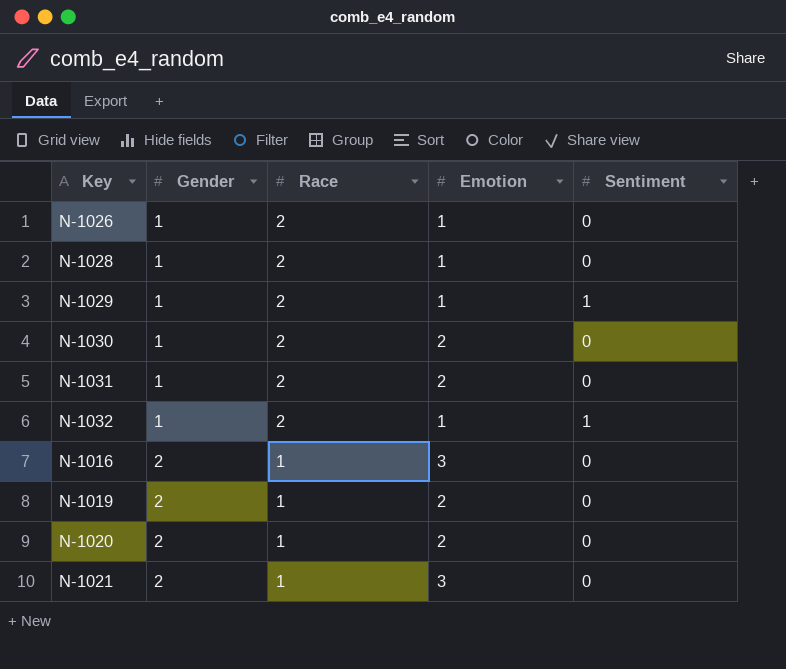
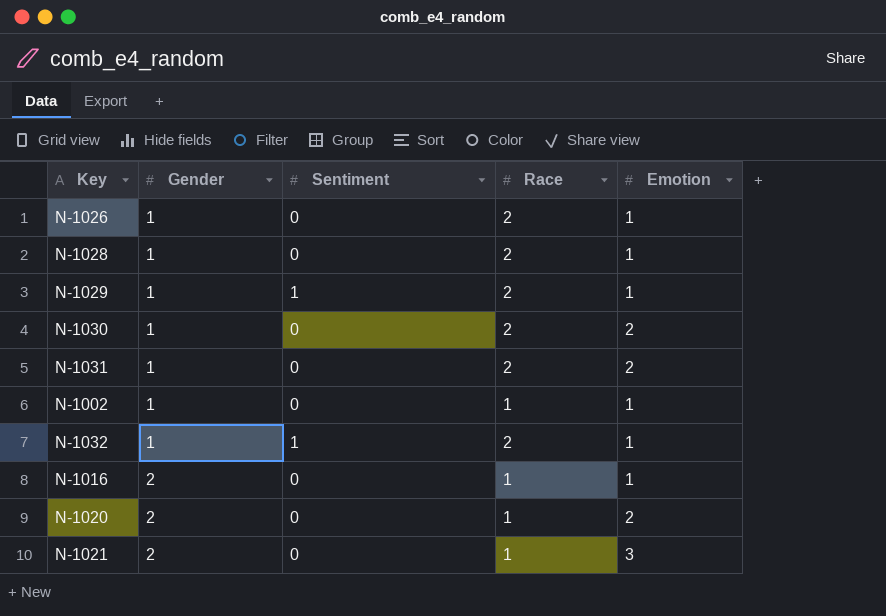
column Sentiment | position: 5 -> 3
row N-1019: 2 | 1 | 2 | 0 -> none
row N-1002: none -> 1 | 0 | 1 | 1
N-1016 | Emotion: 3 -> 1

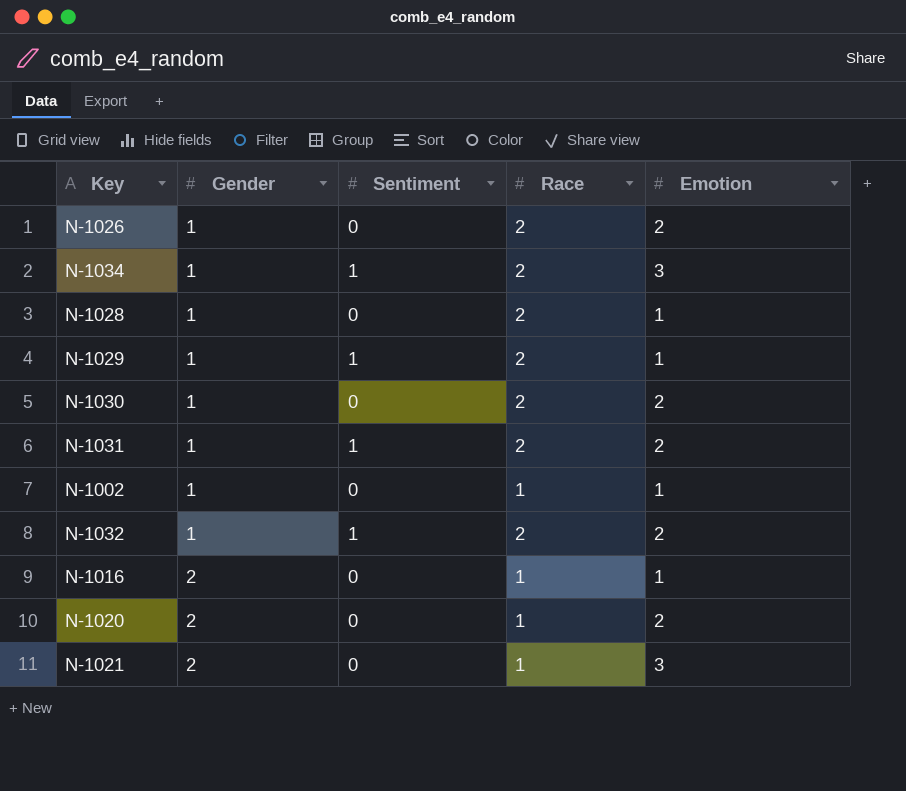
N-1026 | Emotion: 1 -> 2
row N-1034: none -> 1 | 1 | 2 | 3
N-1031 | Sentiment: 0 -> 1
N-1032 | Emotion: 1 -> 2

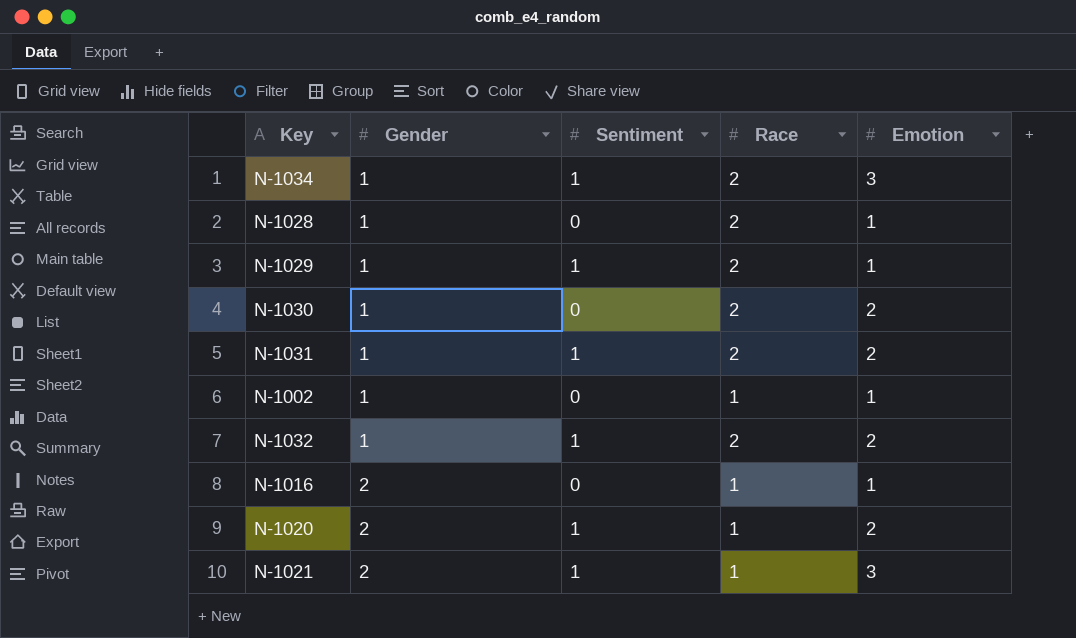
row N-1026: 1 | 0 | 2 | 2 -> none
N-1020 | Sentiment: 0 -> 1
N-1021 | Sentiment: 0 -> 1

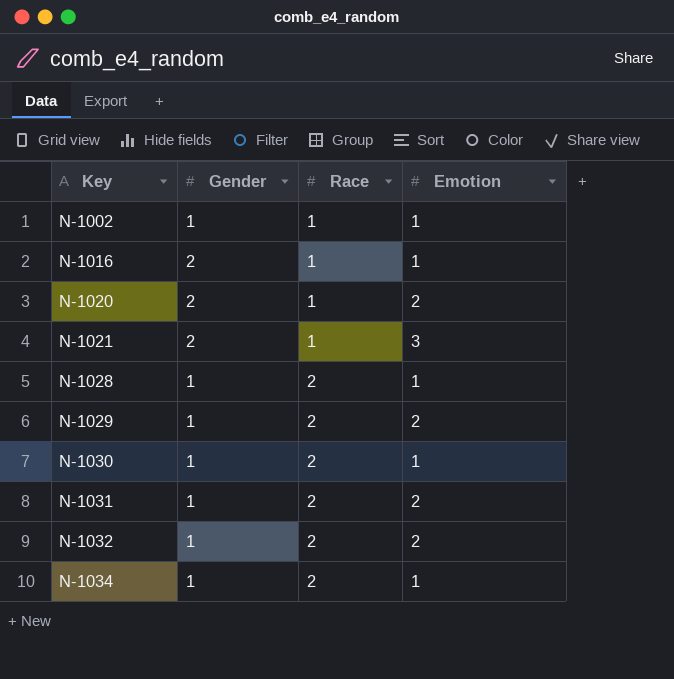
row order: Gender ascending -> Key ascending
column Sentiment | position: 3 -> none
N-1029 | Emotion: 1 -> 2
N-1030 | Emotion: 2 -> 1
N-1034 | Emotion: 3 -> 1

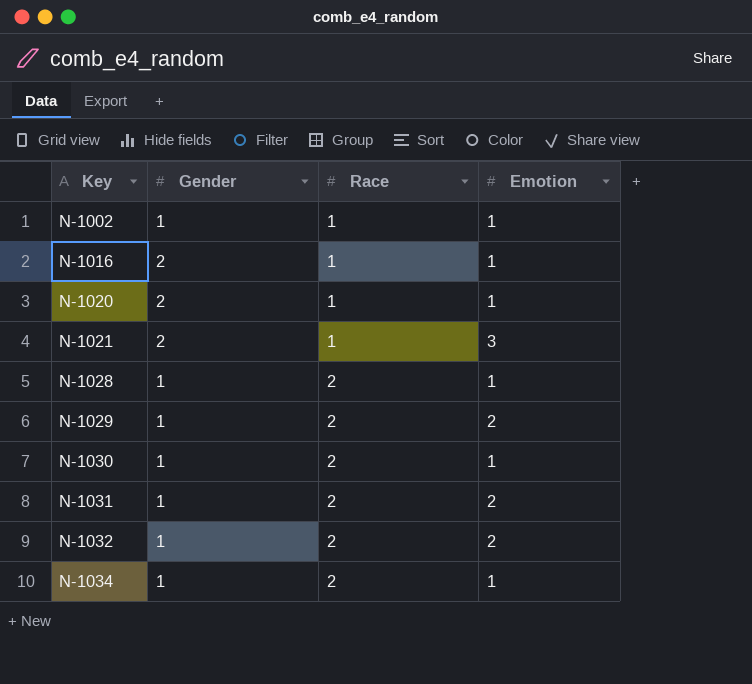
N-1020 | Emotion: 2 -> 1

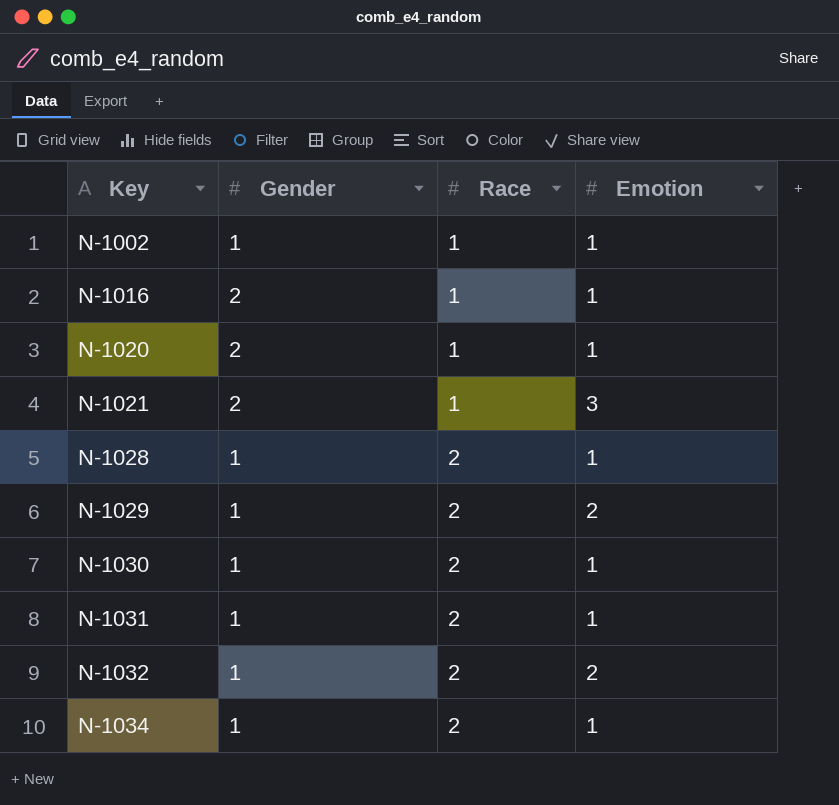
N-1031 | Emotion: 2 -> 1

